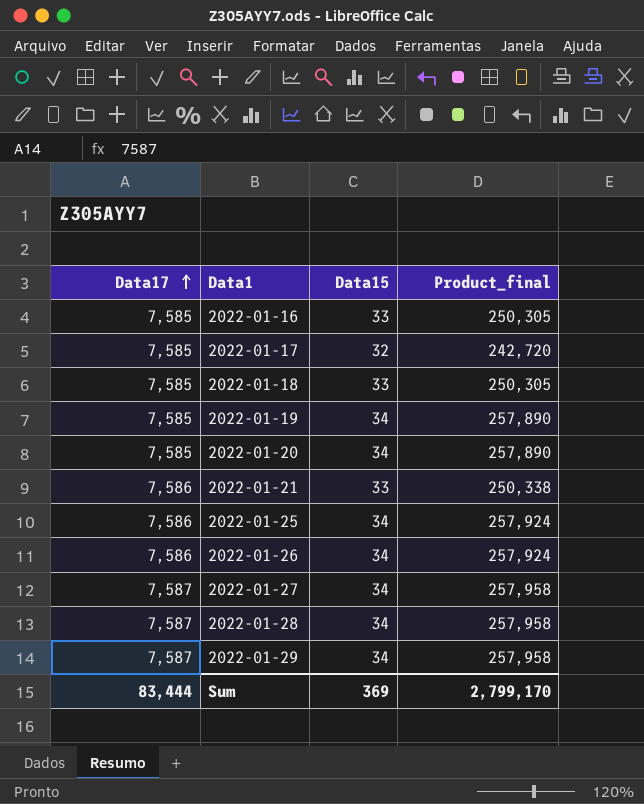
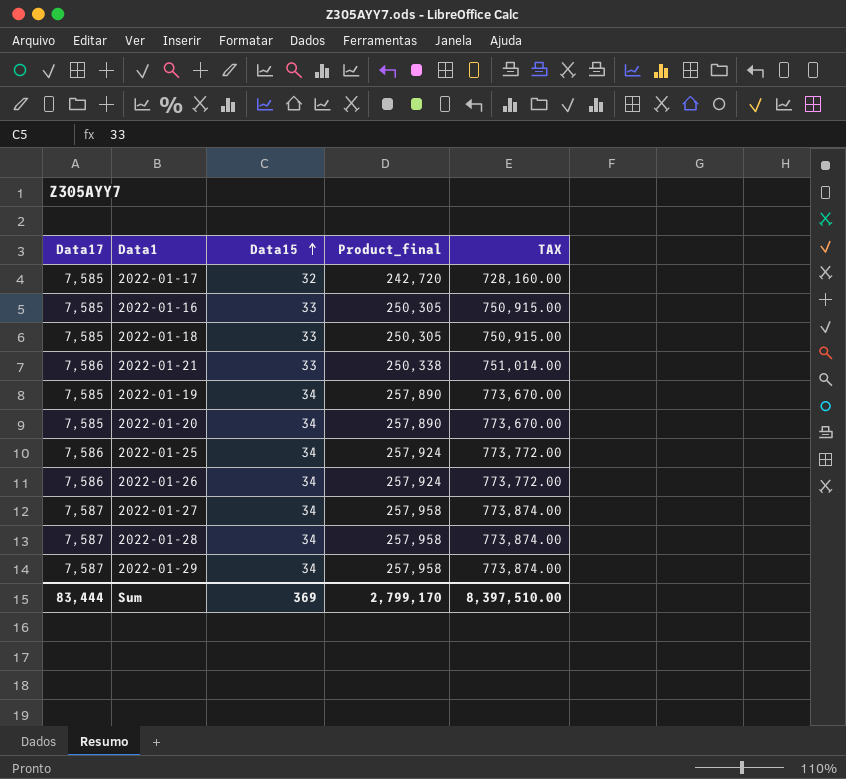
row order: Data17 ascending -> Data15 ascending
column TAX | formula: none -> [Product_final] * 3

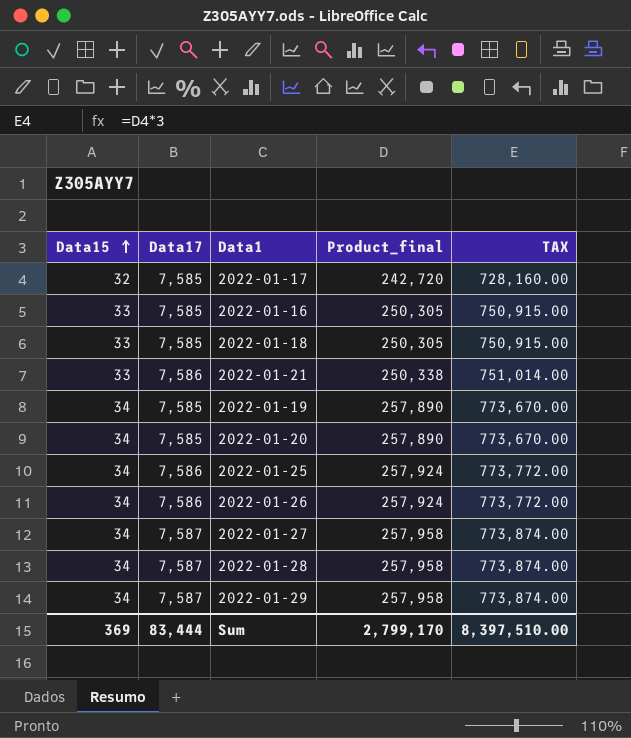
column Data15 | position: 3 -> 1

